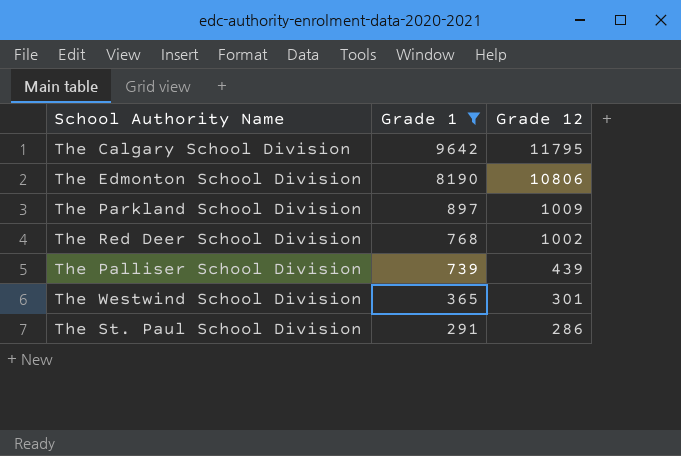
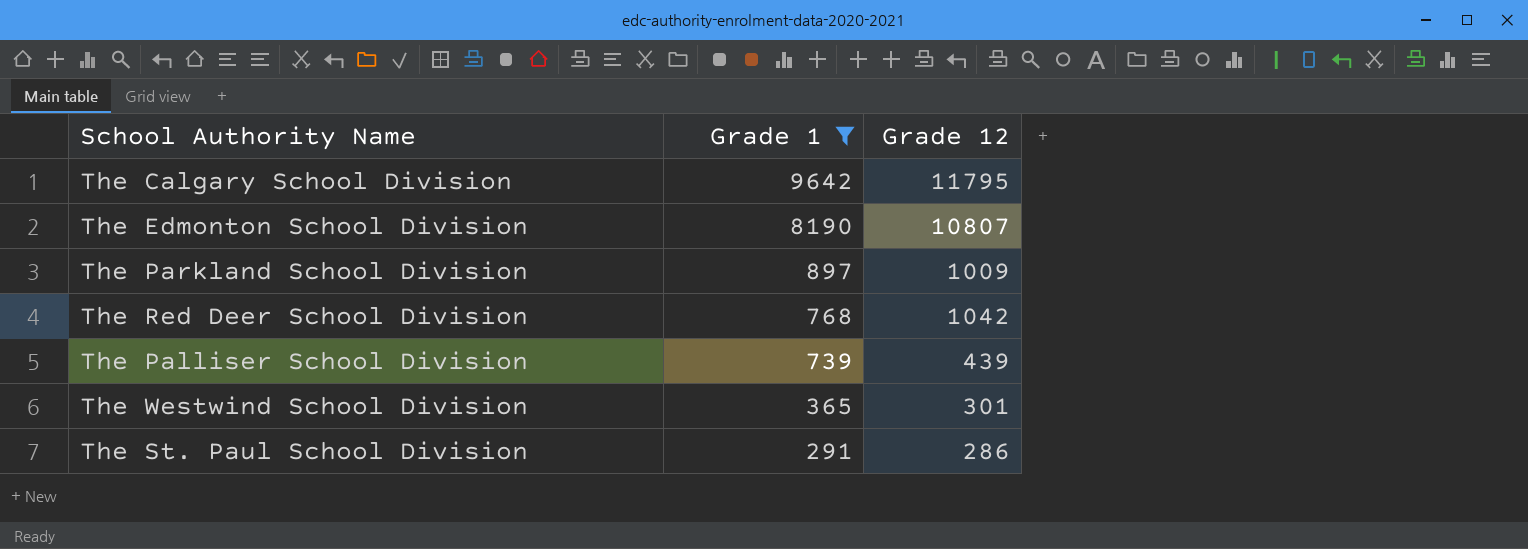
The Edmonton School Division | Grade 12: 10806 -> 10807
The Red Deer School Division | Grade 12: 1002 -> 1042

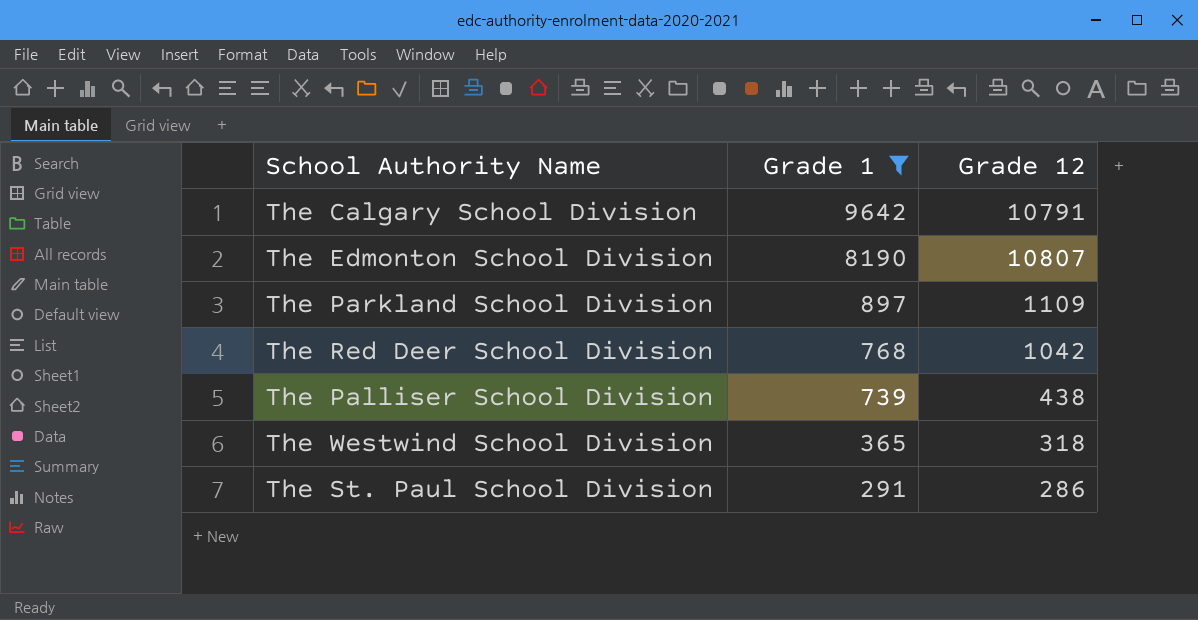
The Calgary School Division | Grade 12: 11795 -> 10791
The Parkland School Division | Grade 12: 1009 -> 1109
The Palliser School Division | Grade 12: 439 -> 438
The Westwind School Division | Grade 12: 301 -> 318

